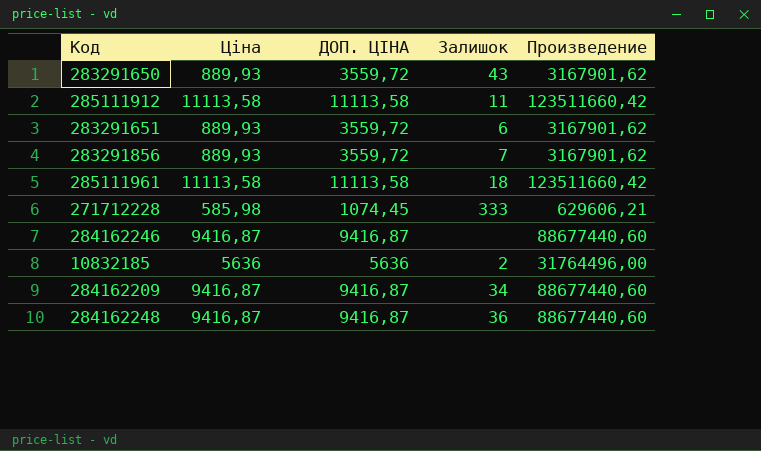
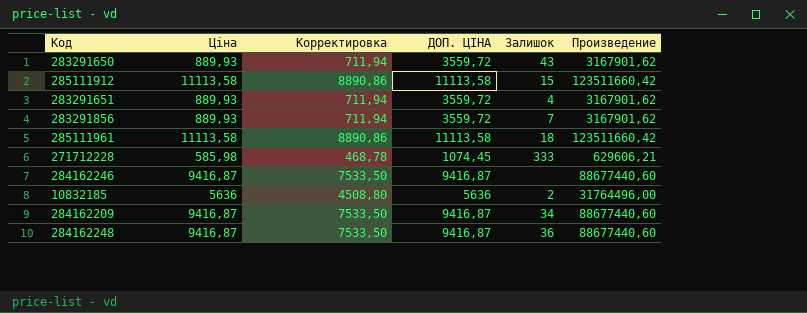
column Корректировка | formula: none -> [Ціна] * 0,8
285111912 | Залишок: 11 -> 15
283291651 | Залишок: 6 -> 4

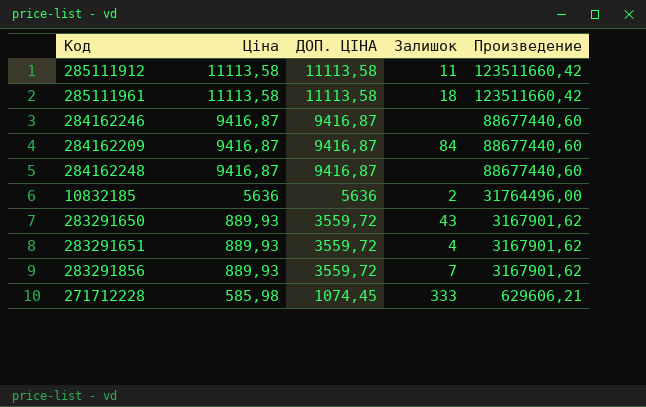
row order: none -> Ціна descending
column Корректировка | formula: [Ціна] * 0,8 -> none
285111912 | Залишок: 15 -> 11
284162209 | Залишок: 34 -> 84
284162248 | Залишок: 36 -> none

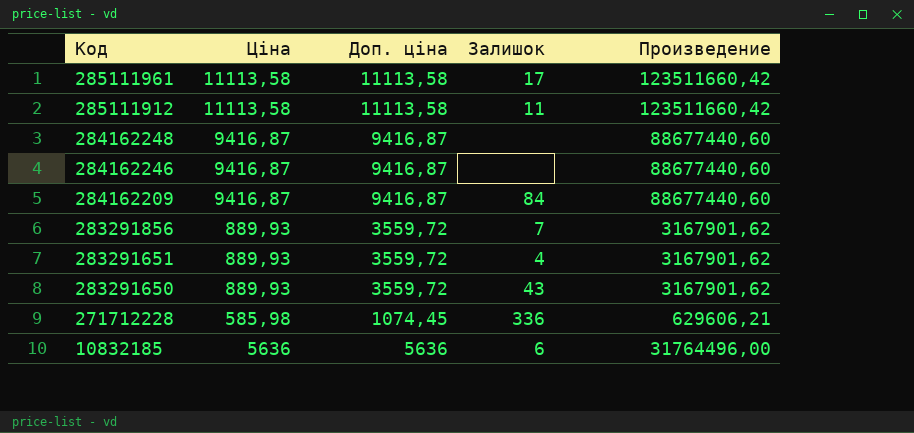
row order: Ціна descending -> Код descending
column name: ДОП. ЦІНА -> Доп. ціна
285111961 | Залишок: 18 -> 17
271712228 | Залишок: 333 -> 336
10832185 | Залишок: 2 -> 6

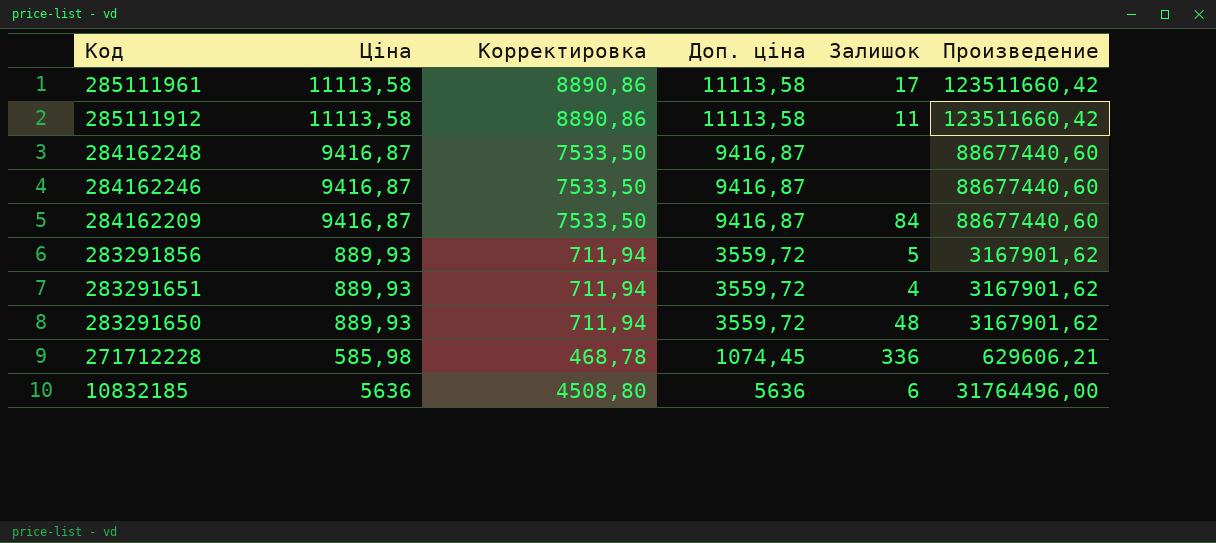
column Корректировка | formula: none -> [Ціна] * 0,8
283291856 | Залишок: 7 -> 5
283291650 | Залишок: 43 -> 48

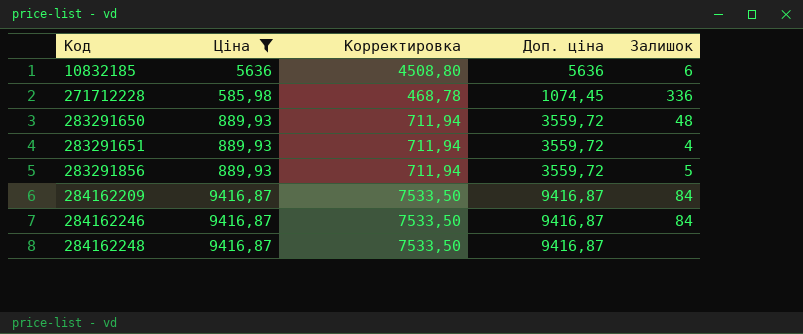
filter: none -> Ціна != 11113,58
row order: Код descending -> Код ascending
column Произведение | formula: [Ціна] * [Доп. ціна] -> none
284162246 | Залишок: none -> 84

